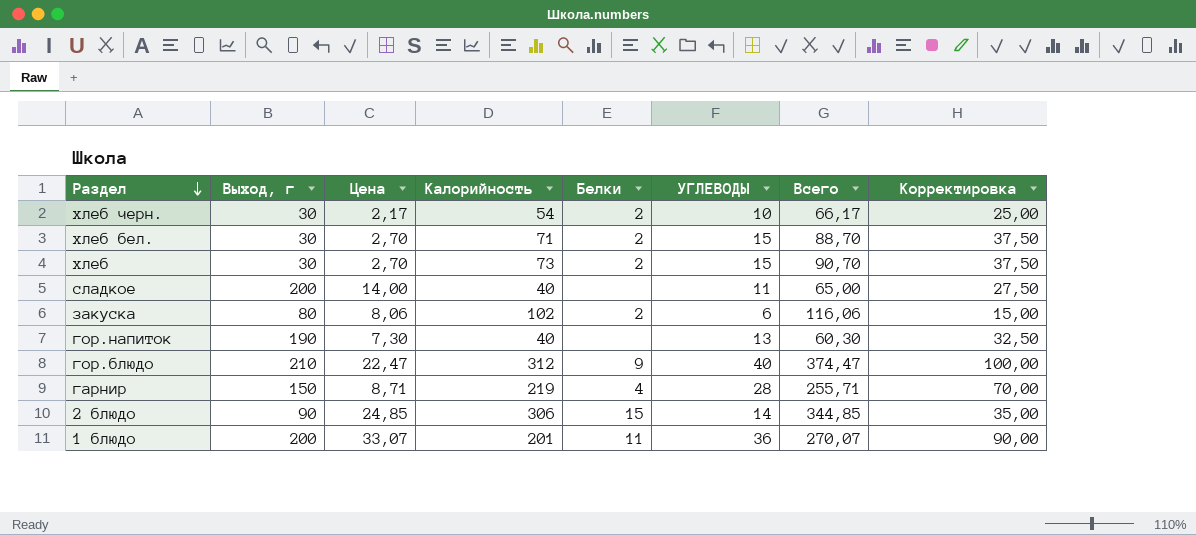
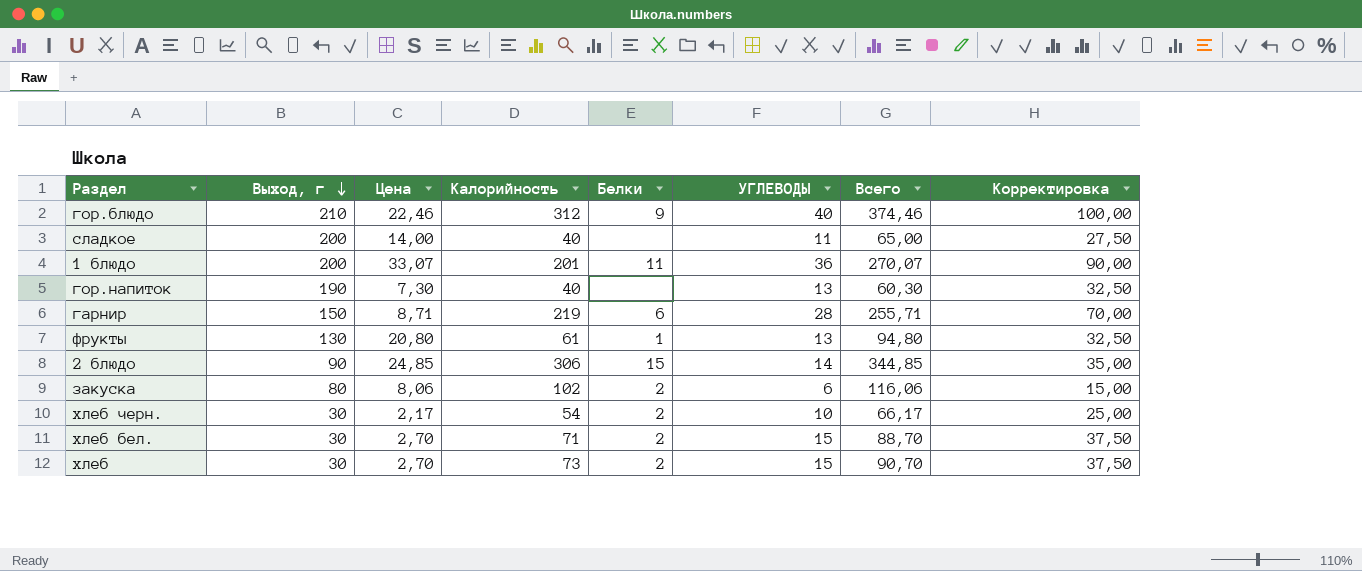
row order: Раздел descending -> Выход, г descending
гор.блюдо | Цена: 22,47 -> 22,46
гор.блюдо | Всего: 374,47 -> 374,46
гарнир | Белки: 4 -> 6
row фрукты: none -> 130 | 20,80 | 61 | 1 | 13 | 94,80 | 32,50

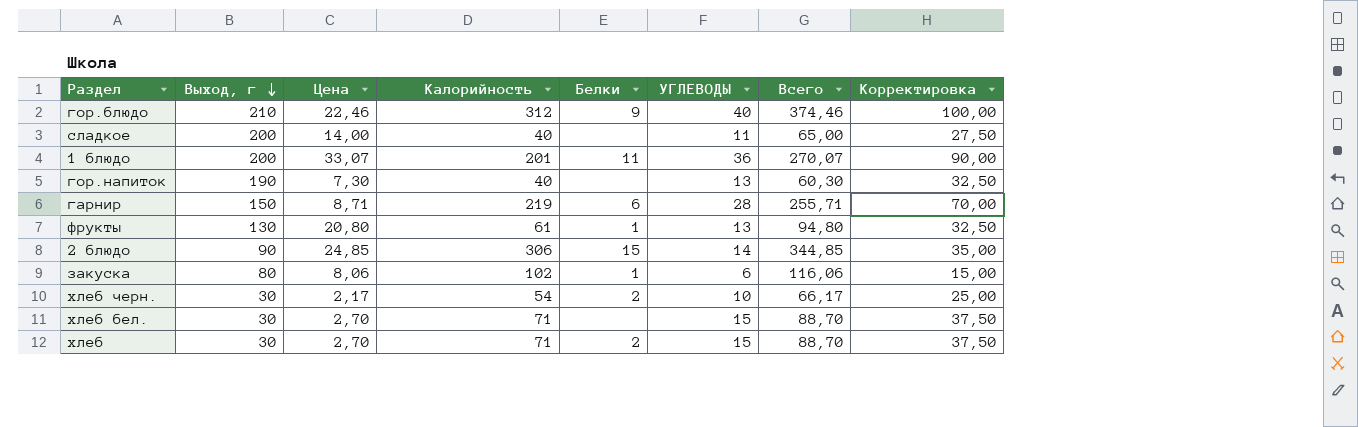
закуска | Белки: 2 -> 1
хлеб бел. | Белки: 2 -> none
хлеб | Калорийность: 73 -> 71
хлеб | Всего: 90,70 -> 88,70

